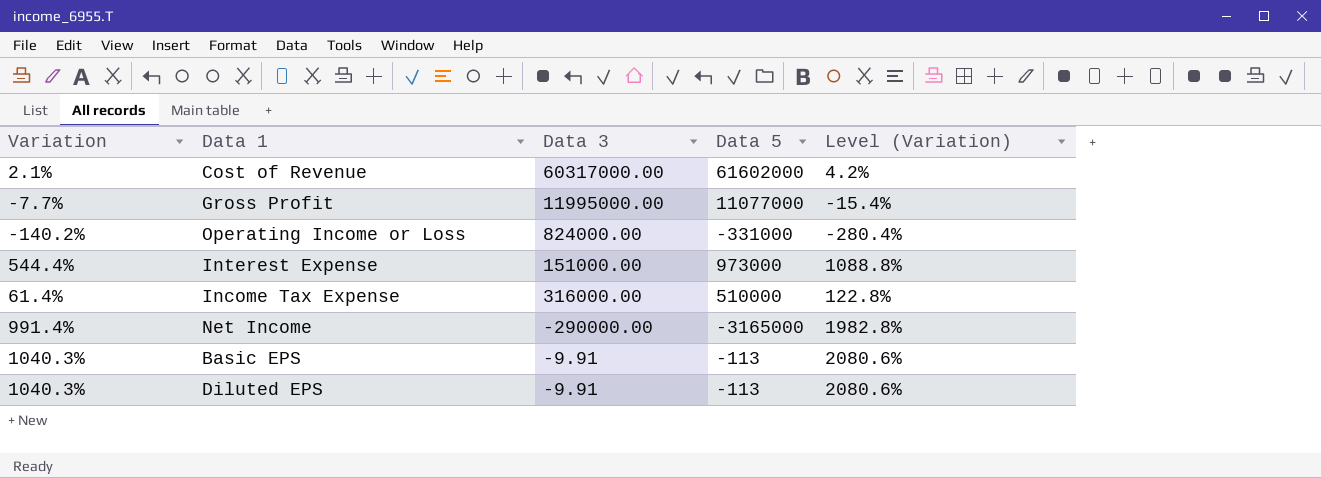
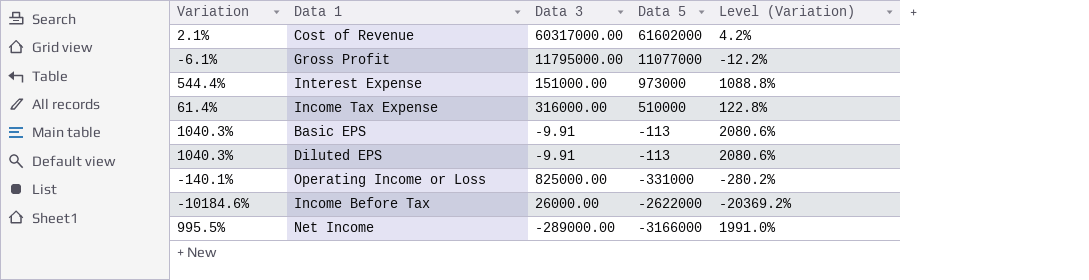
row order: none -> Data 5 descending
Gross Profit | Variation: -7.7% -> -6.1%
Gross Profit | Data 3: 11995000.00 -> 11795000.00
Gross Profit | Level (Variation): -15.4% -> -12.2%
Operating Income or Loss | Variation: -140.2% -> -140.1%
Operating Income or Loss | Data 3: 824000.00 -> 825000.00
Operating Income or Loss | Level (Variation): -280.4% -> -280.2%
row Income Before Tax: none -> -10184.6% | 26000.00 | -2622000 | -20369.2%
Net Income | Variation: 991.4% -> 995.5%
Net Income | Data 3: -290000.00 -> -289000.00
Net Income | Data 5: -3165000 -> -3166000
Net Income | Level (Variation): 1982.8% -> 1991.0%

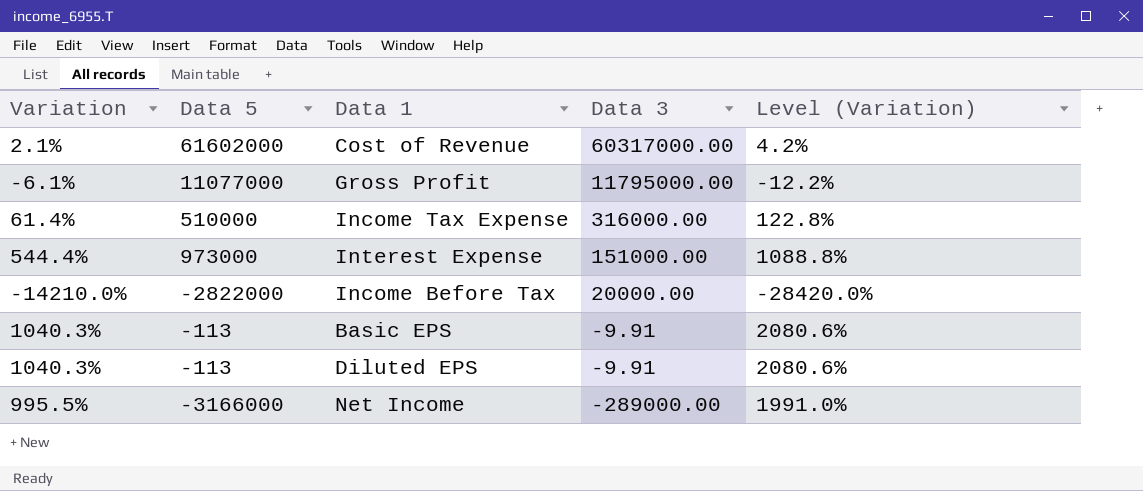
row order: Data 5 descending -> Data 3 descending
column Data 5 | position: 4 -> 2
row Operating Income or Loss: -140.1% | 825000.00 | -331000 | -280.2% -> none
Income Before Tax | Variation: -10184.6% -> -14210.0%
Income Before Tax | Data 5: -2622000 -> -2822000
Income Before Tax | Data 3: 26000.00 -> 20000.00
Income Before Tax | Level (Variation): -20369.2% -> -28420.0%

